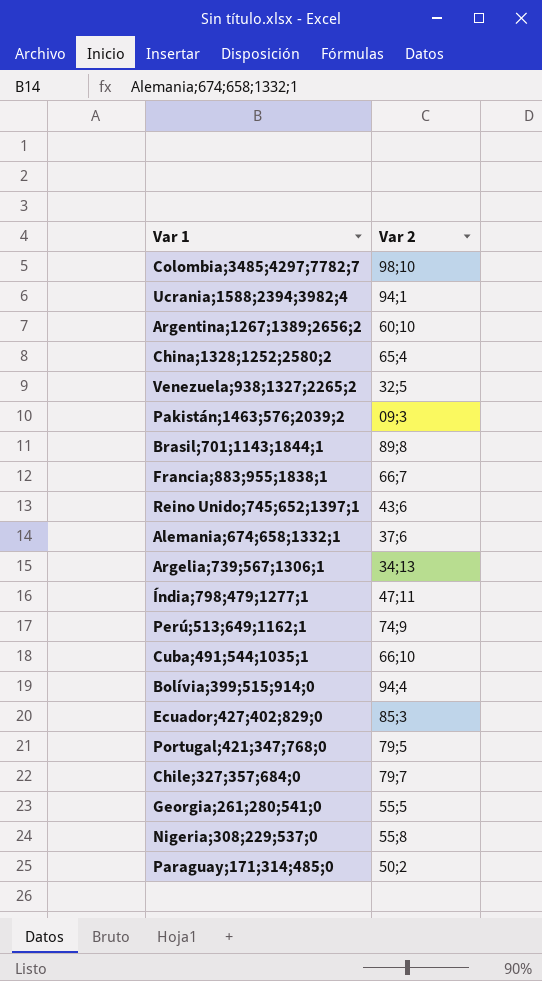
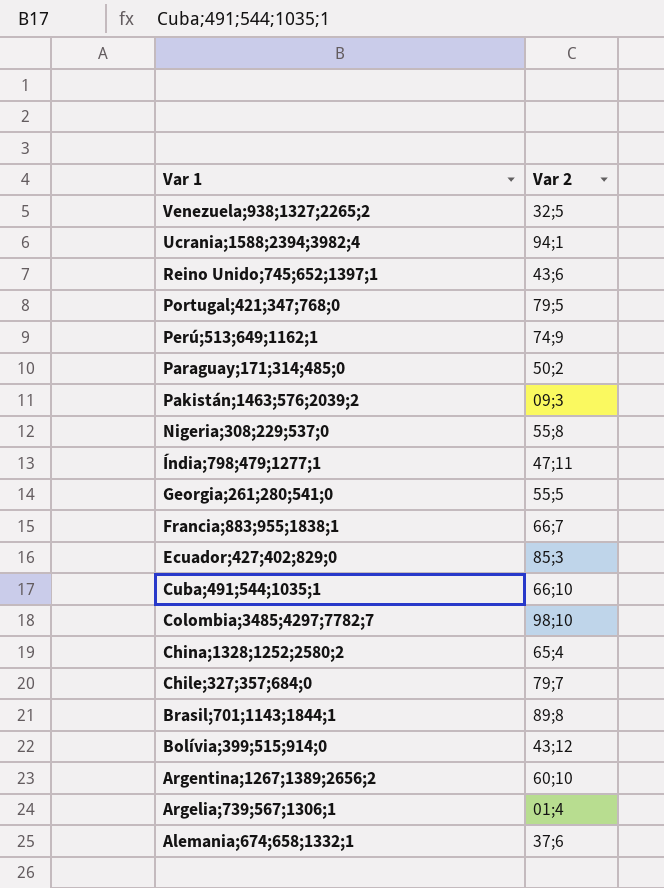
row order: none -> Var 1 descending
Bolívia;399;515;914;0 | Var 2: 94;4 -> 43;12
Argelia;739;567;1306;1 | Var 2: 34;13 -> 01;4

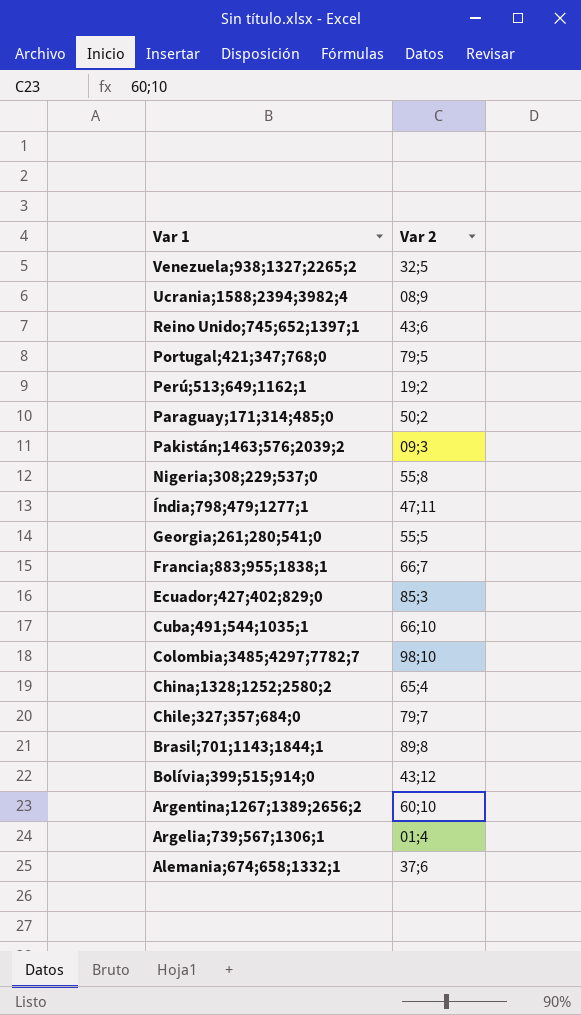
Ucrania;1588;2394;3982;4 | Var 2: 94;1 -> 08;9
Perú;513;649;1162;1 | Var 2: 74;9 -> 19;2

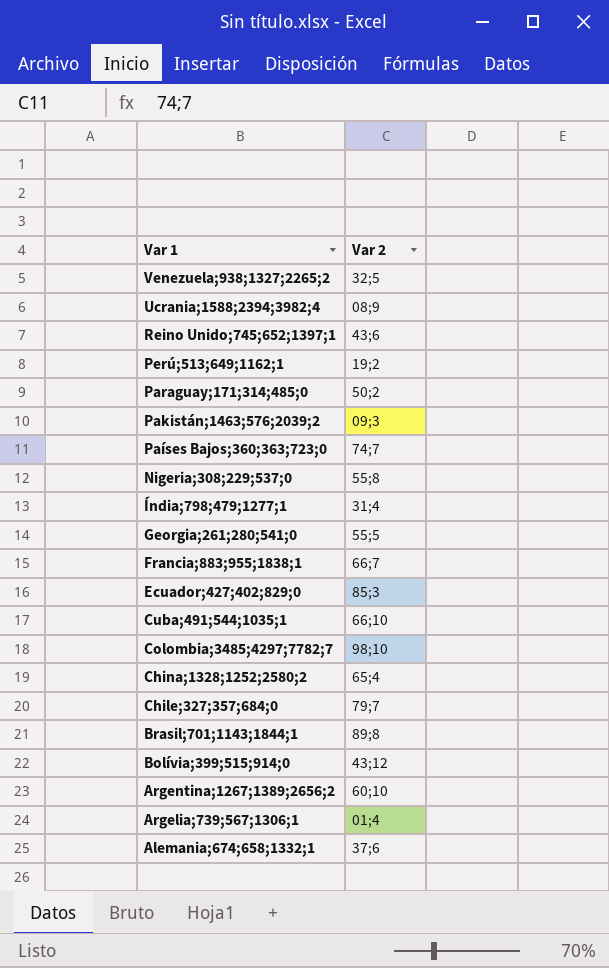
row Portugal;421;347;768;0: 79;5 -> none
row Países Bajos;360;363;723;0: none -> 74;7
Índia;798;479;1277;1 | Var 2: 47;11 -> 31;4

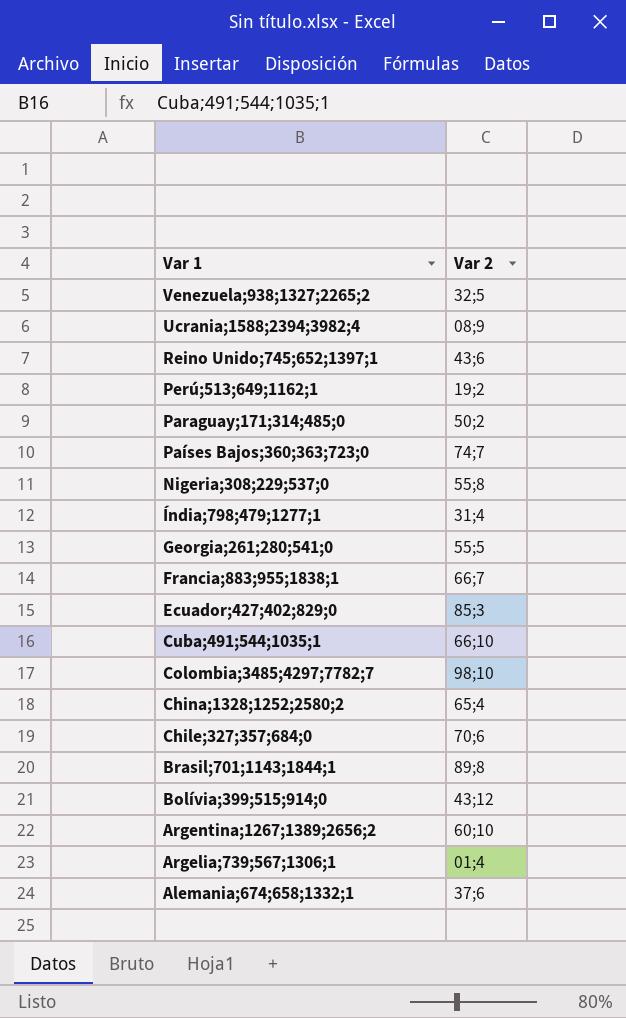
row Pakistán;1463;576;2039;2: 09;3 -> none
Chile;327;357;684;0 | Var 2: 79;7 -> 70;6

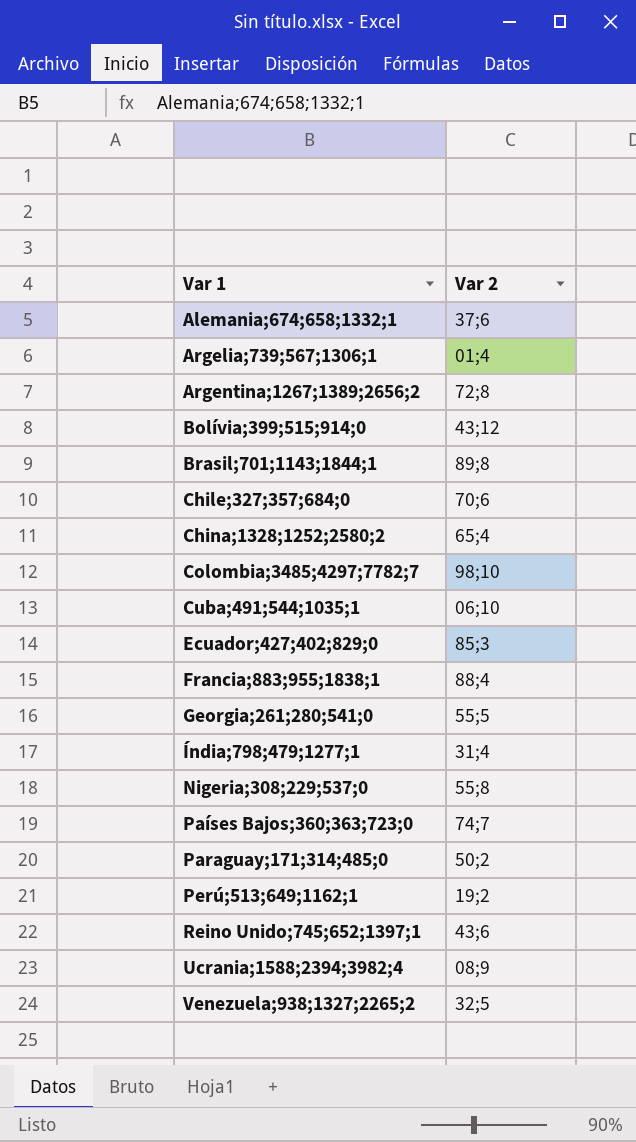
row order: Var 1 descending -> Var 1 ascending
Argentina;1267;1389;2656;2 | Var 2: 60;10 -> 72;8
Cuba;491;544;1035;1 | Var 2: 66;10 -> 06;10
Francia;883;955;1838;1 | Var 2: 66;7 -> 88;4

